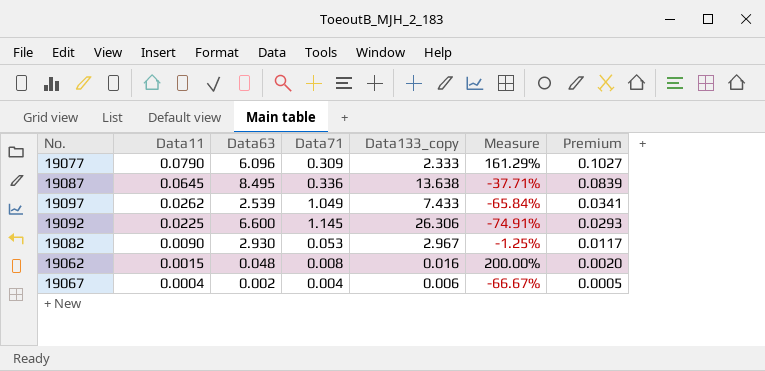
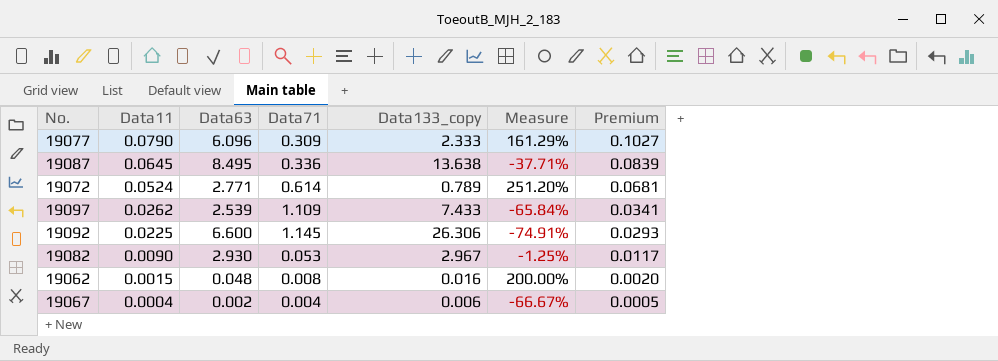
row 19072: none -> 0.0524 | 2.771 | 0.614 | 0.789 | 251.20% | 0.0681
19097 | Data71: 1.049 -> 1.109

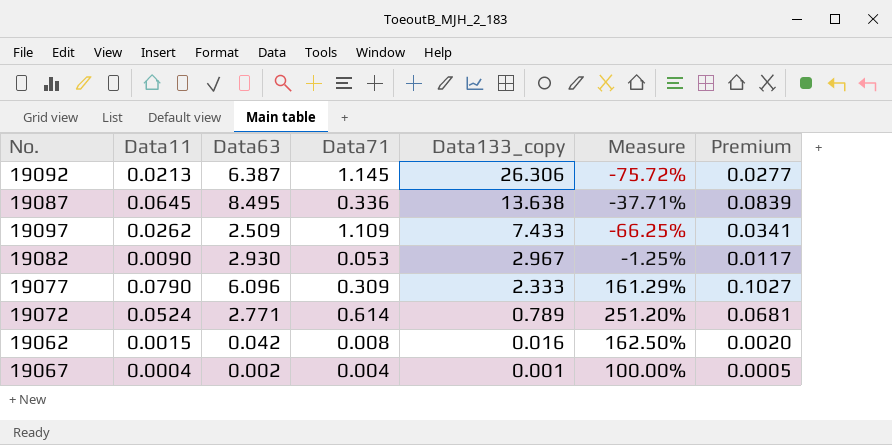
row order: Data11 descending -> Data133_copy descending
19092 | Data11: 0.0225 -> 0.0213
19092 | Data63: 6.600 -> 6.387
19092 | Measure: -74.91% -> -75.72%
19092 | Premium: 0.0293 -> 0.0277
19097 | Data63: 2.539 -> 2.509
19097 | Measure: -65.84% -> -66.25%
19062 | Data63: 0.048 -> 0.042
19062 | Measure: 200.00% -> 162.50%
19067 | Data133_copy: 0.006 -> 0.001
19067 | Measure: -66.67% -> 100.00%

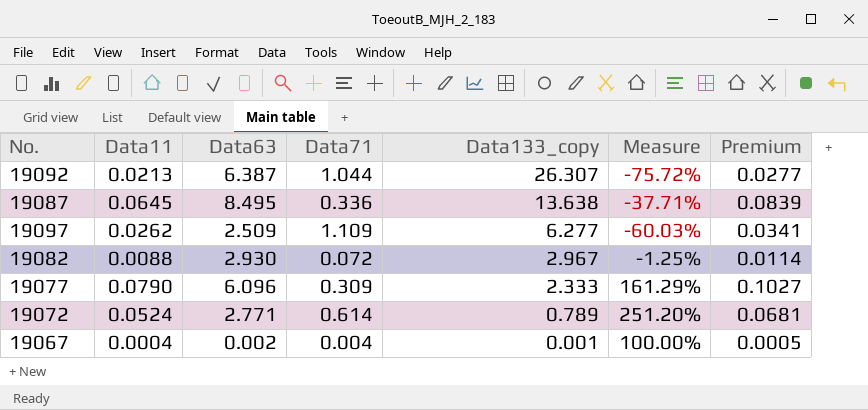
row 19062: 0.0015 | 0.042 | 0.008 | 0.016 | 162.50% | 0.0020 -> none
19092 | Data71: 1.145 -> 1.044
19092 | Data133_copy: 26.306 -> 26.307
19097 | Data133_copy: 7.433 -> 6.277
19097 | Measure: -66.25% -> -60.03%
19082 | Data11: 0.0090 -> 0.0088
19082 | Data71: 0.053 -> 0.072
19082 | Premium: 0.0117 -> 0.0114

